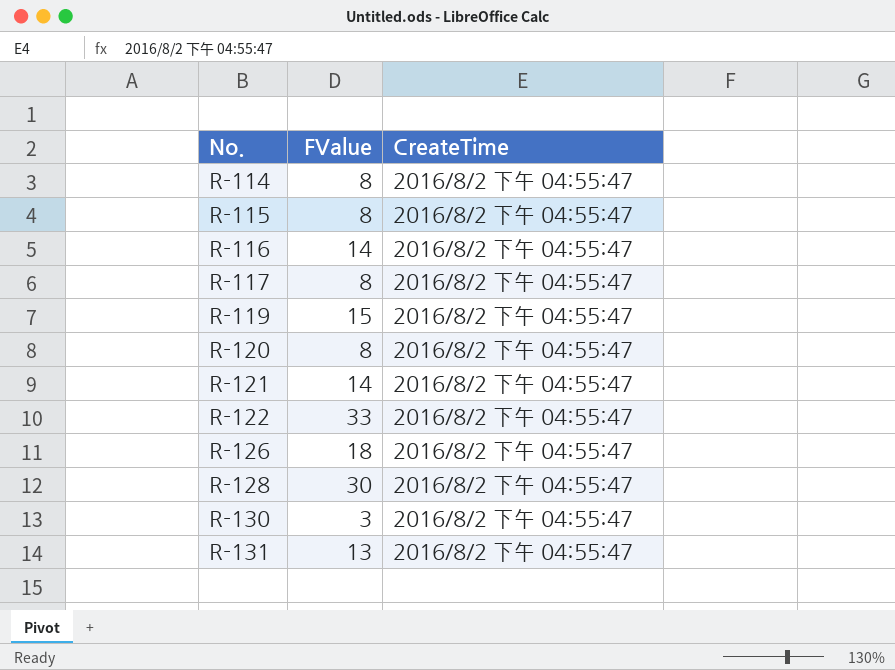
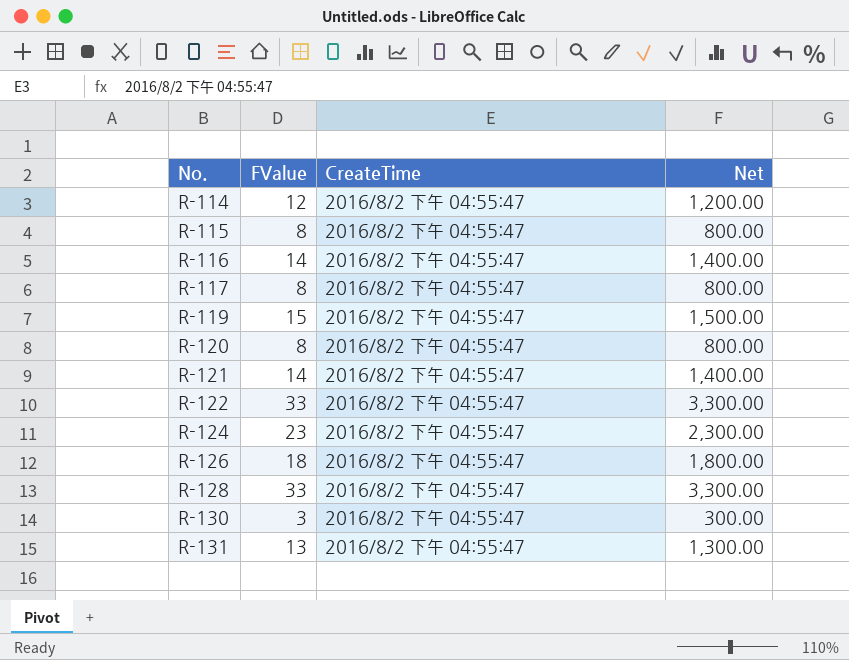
column Net | formula: none -> [FValue] * 100
R-114 | FValue: 8 -> 12
row R-124: none -> 23 | 2016/8/2 下午 04:55:47 | 2,300.00
R-128 | FValue: 30 -> 33

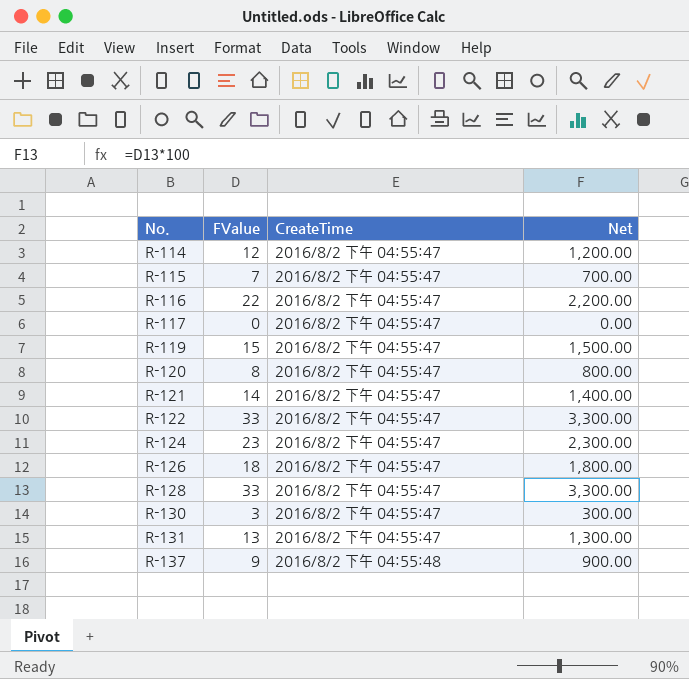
R-115 | FValue: 8 -> 7
R-115 | Net: 800.00 -> 700.00
R-116 | FValue: 14 -> 22
R-116 | Net: 1,400.00 -> 2,200.00
R-117 | FValue: 8 -> 0
R-117 | Net: 800.00 -> 0.00
row R-137: none -> 9 | 2016/8/2 下午 04:55:48 | 900.00

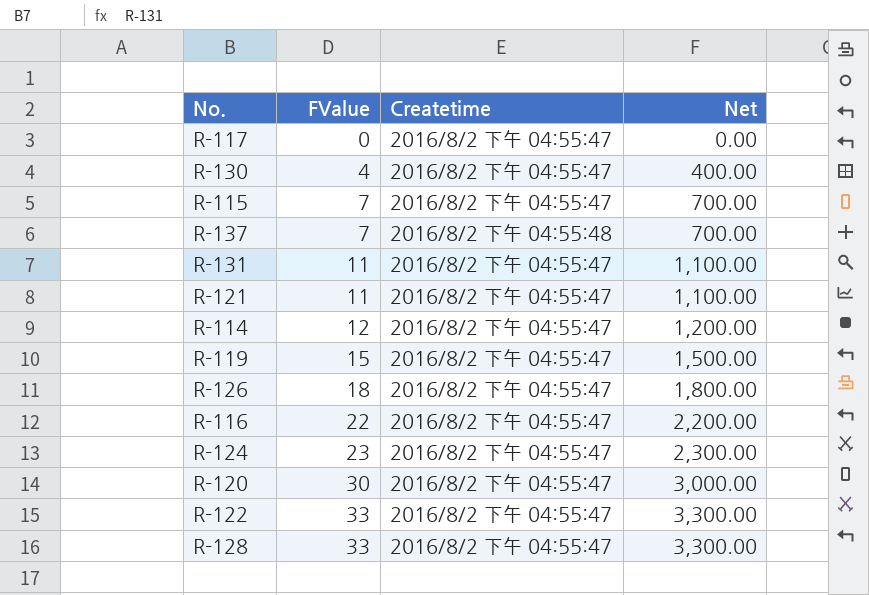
row order: No. ascending -> FValue ascending
column name: CreateTime -> Createtime
R-130 | FValue: 3 -> 4
R-130 | Net: 300.00 -> 400.00
R-137 | FValue: 9 -> 7
R-137 | Net: 900.00 -> 700.00
R-131 | FValue: 13 -> 11
R-131 | Net: 1,300.00 -> 1,100.00
R-121 | FValue: 14 -> 11
R-121 | Net: 1,400.00 -> 1,100.00
R-120 | FValue: 8 -> 30
R-120 | Net: 800.00 -> 3,000.00

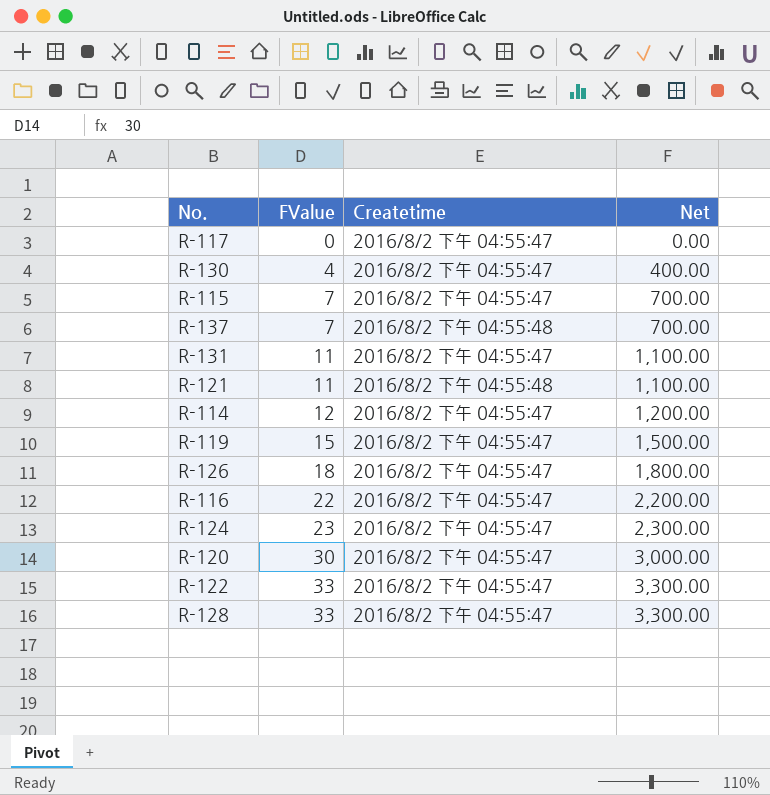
R-121 | Createtime: 2016/8/2 下午 04:55:47 -> 2016/8/2 下午 04:55:48

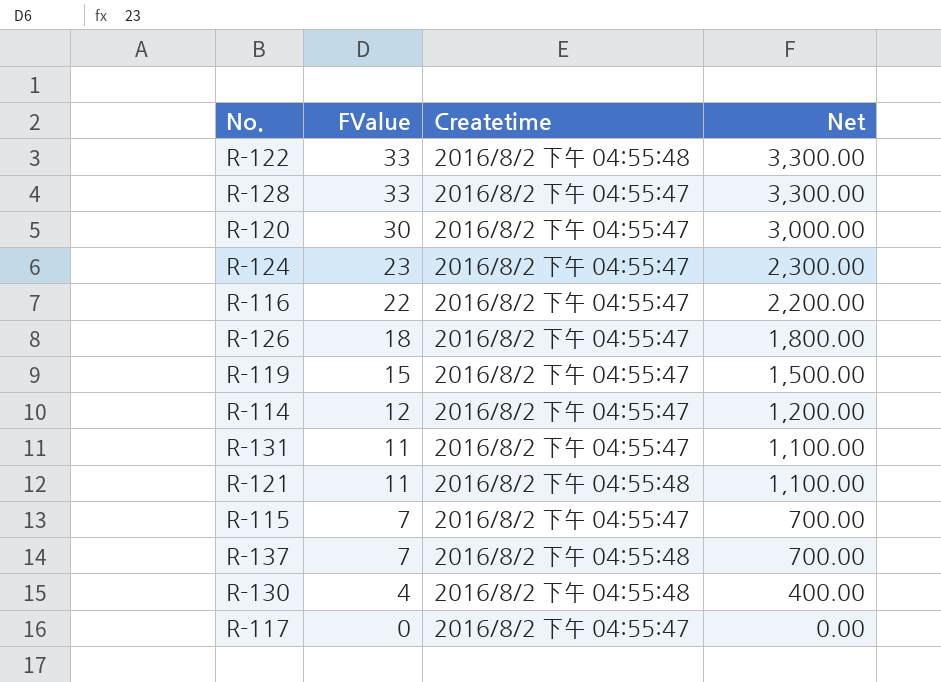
row order: FValue ascending -> FValue descending
R-122 | Createtime: 2016/8/2 下午 04:55:47 -> 2016/8/2 下午 04:55:48
R-130 | Createtime: 2016/8/2 下午 04:55:47 -> 2016/8/2 下午 04:55:48

